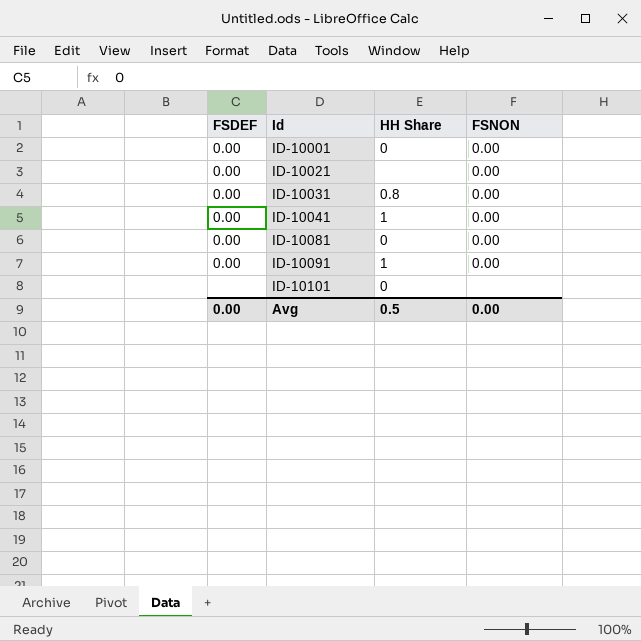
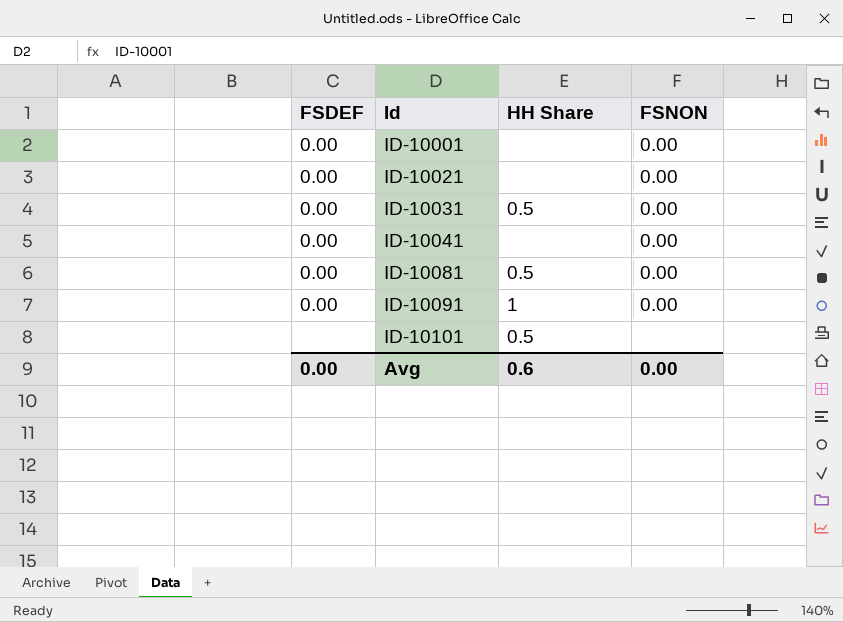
ID-10001 | HH Share: 0 -> none
ID-10031 | HH Share: 0.8 -> 0.5
ID-10041 | HH Share: 1 -> none
ID-10081 | HH Share: 0 -> 0.5
ID-10101 | HH Share: 0 -> 0.5
Avg | HH Share: 0.5 -> 0.6

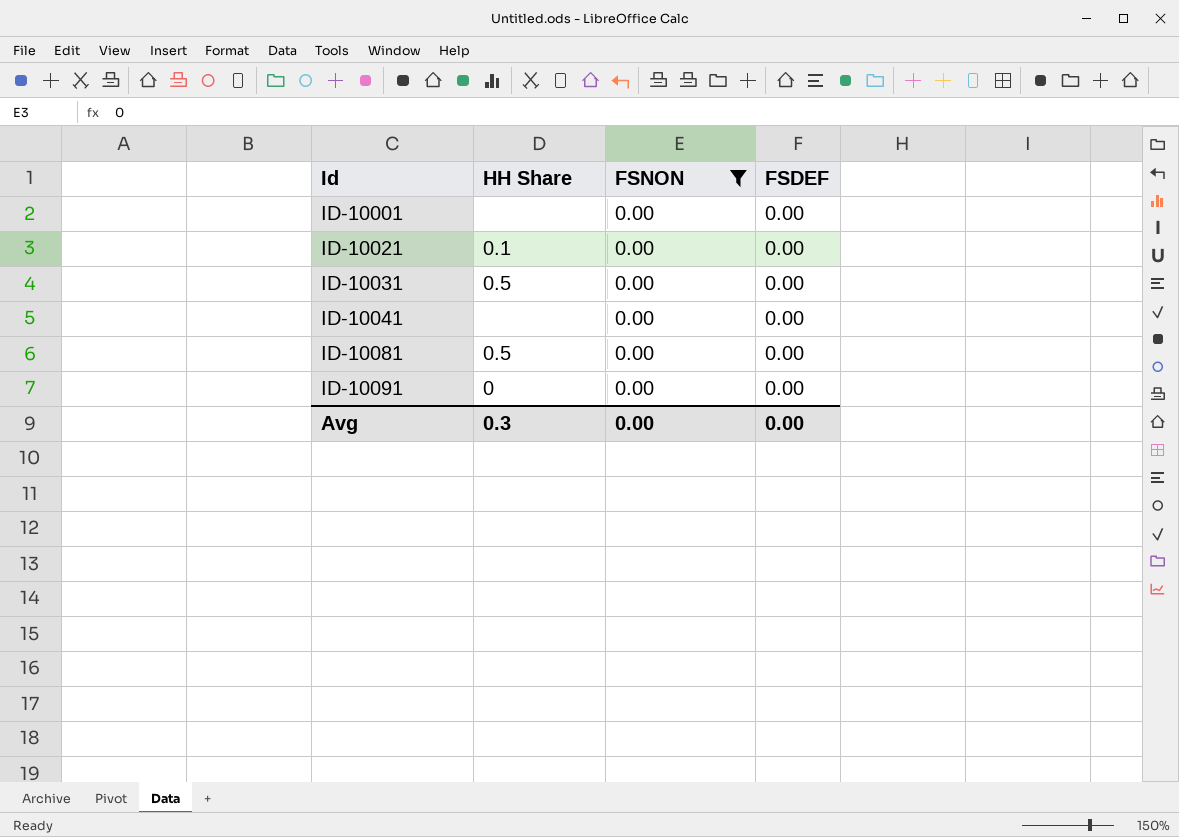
filter: none -> FSNON = 0.00
column FSDEF | position: 1 -> 4
ID-10021 | HH Share: none -> 0.1
ID-10091 | HH Share: 1 -> 0
Avg | HH Share: 0.6 -> 0.3

